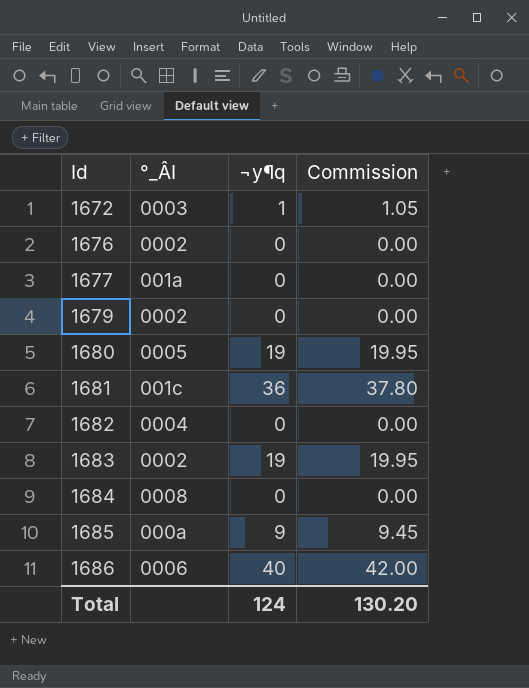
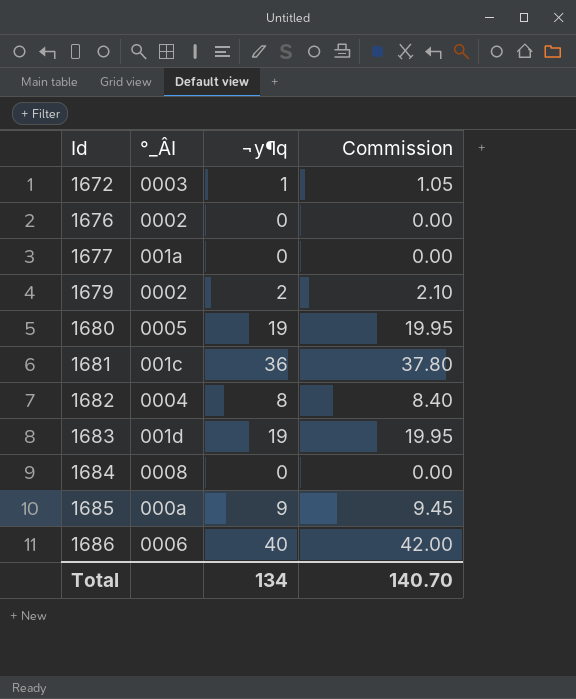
1679 | ¬y¶q: 0 -> 2
1679 | Commission: 0.00 -> 2.10
1682 | ¬y¶q: 0 -> 8
1682 | Commission: 0.00 -> 8.40
1683 | °_ÂI: 0002 -> 001d
Total | ¬y¶q: 124 -> 134
Total | Commission: 130.20 -> 140.70

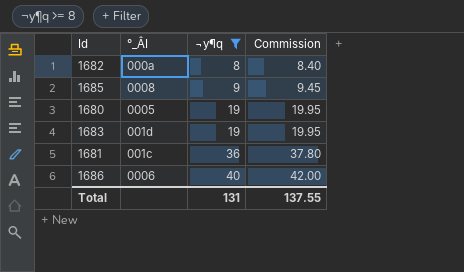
filter: none -> ¬y¶q >= 8
row order: Id ascending -> ¬y¶q ascending
1682 | °_ÂI: 0004 -> 000a
1685 | °_ÂI: 000a -> 0008
Total | ¬y¶q: 134 -> 131
Total | Commission: 140.70 -> 137.55

